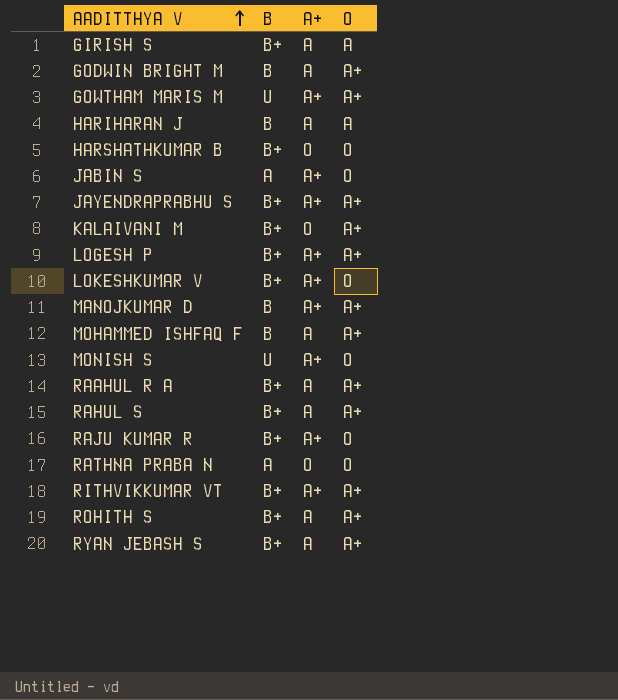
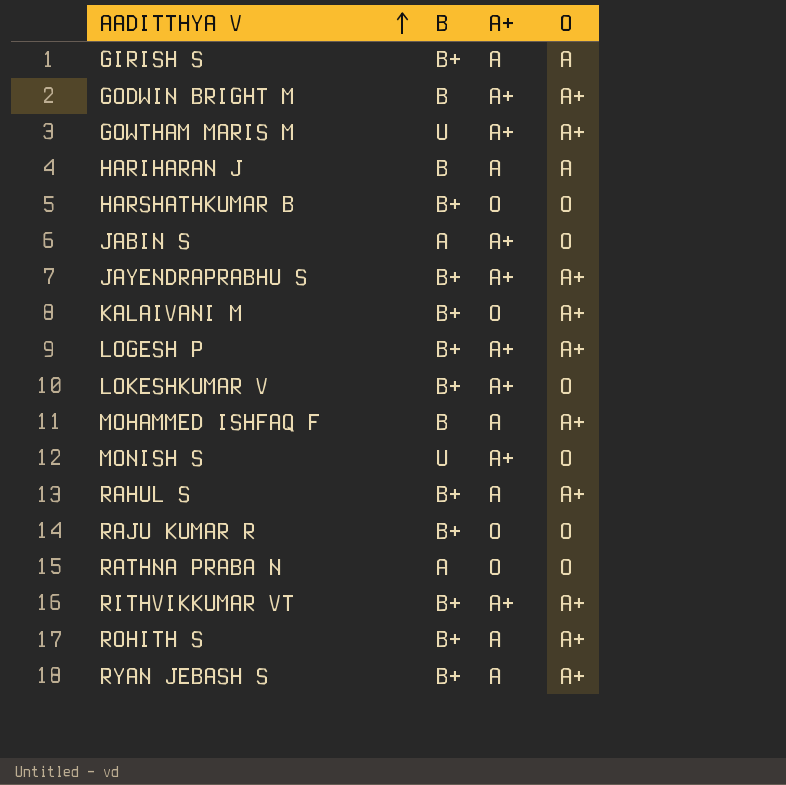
row MANOJKUMAR D: B | A+ | A+ -> none
row RAAHUL R A: B+ | A | A+ -> none
GODWIN BRIGHT M | A+: A -> A+
RAJU KUMAR R | A+: A+ -> O

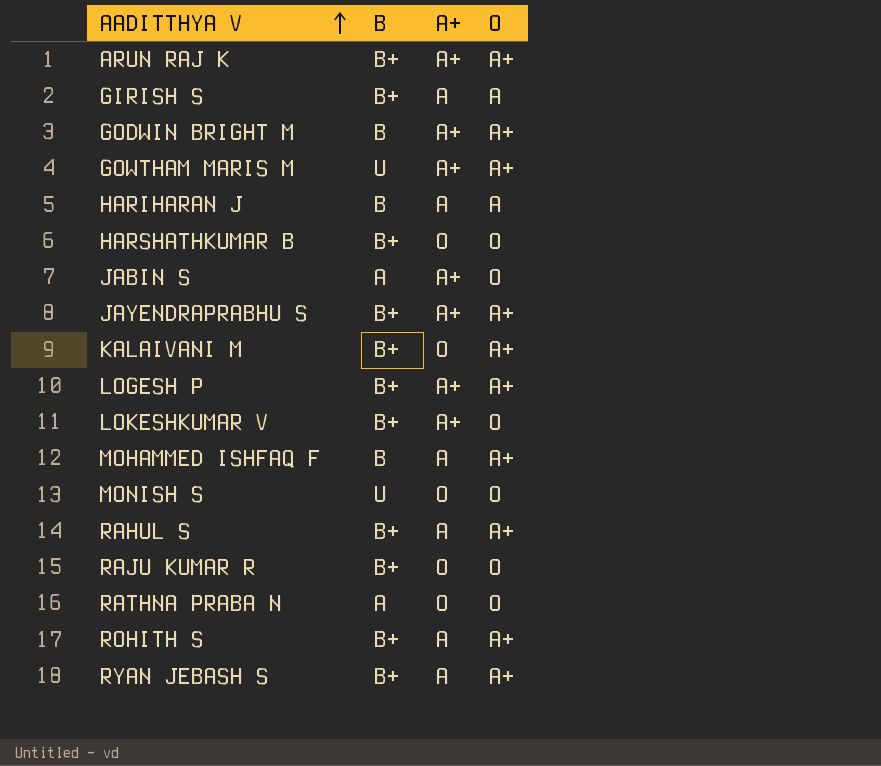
row RITHVIKKUMAR VT: B+ | A+ | A+ -> none
row ARUN RAJ K: none -> B+ | A+ | A+
MONISH S | A+: A+ -> O

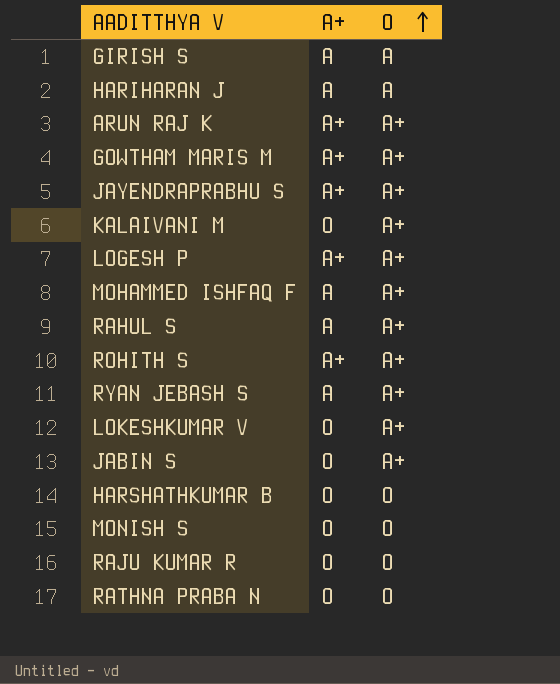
row order: AADITTHYA V ascending -> O ascending
column B | position: 2 -> none
row GODWIN BRIGHT M: B | A+ | A+ -> none
ROHITH S | A+: A -> A+
LOKESHKUMAR V | A+: A+ -> O
LOKESHKUMAR V | O: O -> A+
JABIN S | A+: A+ -> O
JABIN S | O: O -> A+

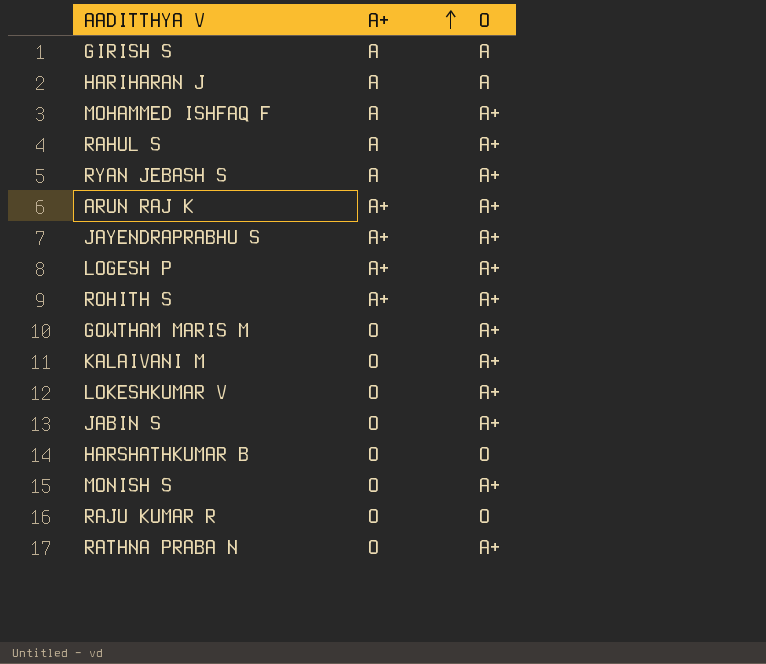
row order: O ascending -> A+ ascending
GOWTHAM MARIS M | A+: A+ -> O
MONISH S | O: O -> A+
RATHNA PRABA N | O: O -> A+

